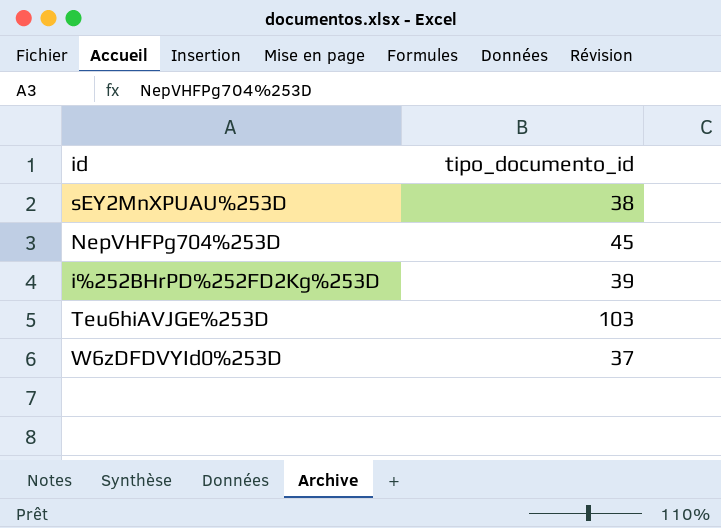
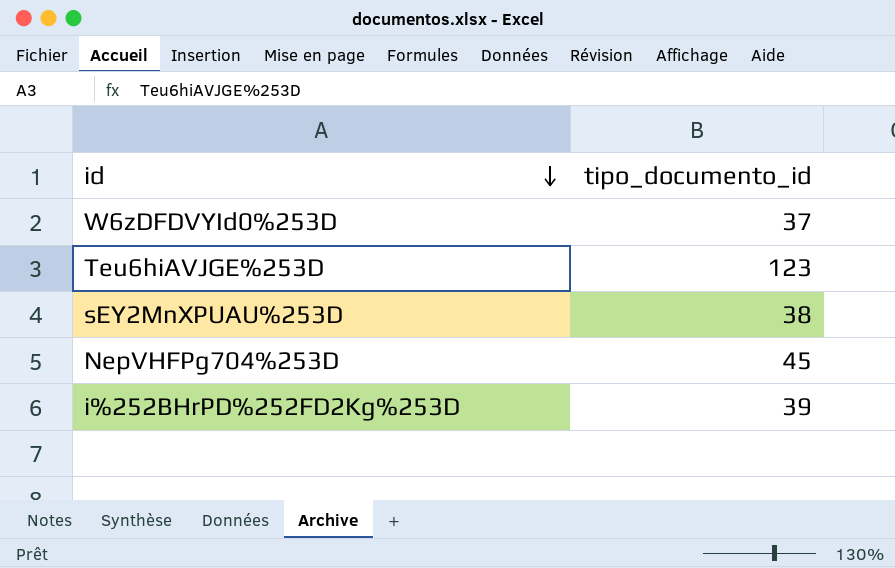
row order: none -> id descending
Teu6hiAVJGE%253D | tipo_documento_id: 103 -> 123

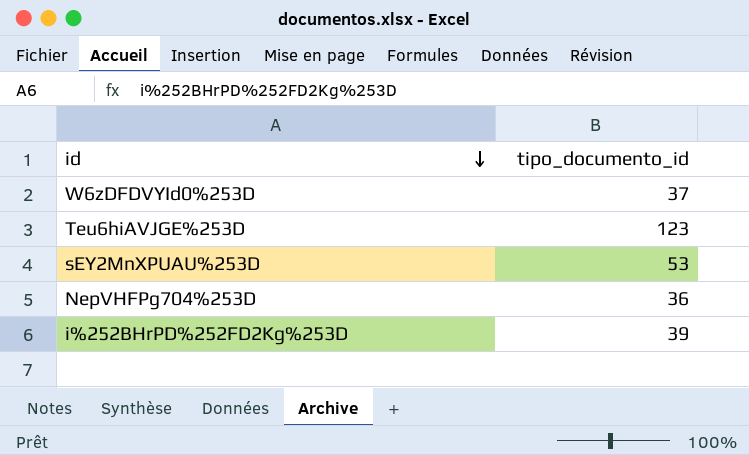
sEY2MnXPUAU%253D | tipo_documento_id: 38 -> 53
NepVHFPg704%253D | tipo_documento_id: 45 -> 36

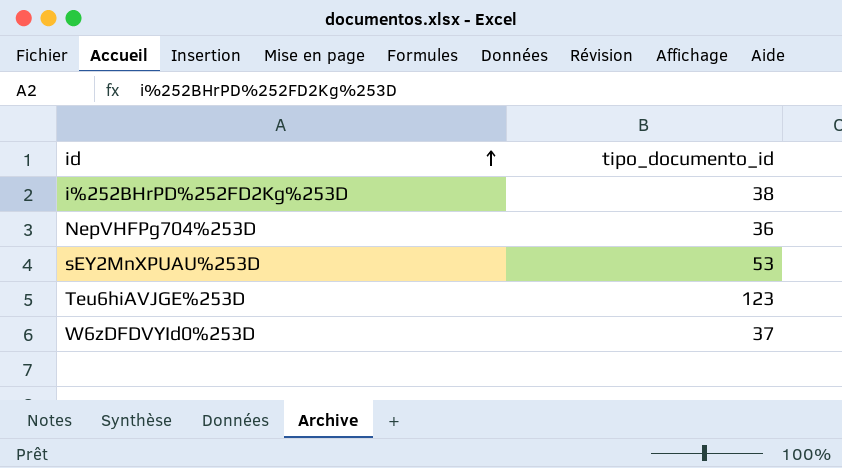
row order: id descending -> id ascending
i%252BHrPD%252FD2Kg%253D | tipo_documento_id: 39 -> 38

